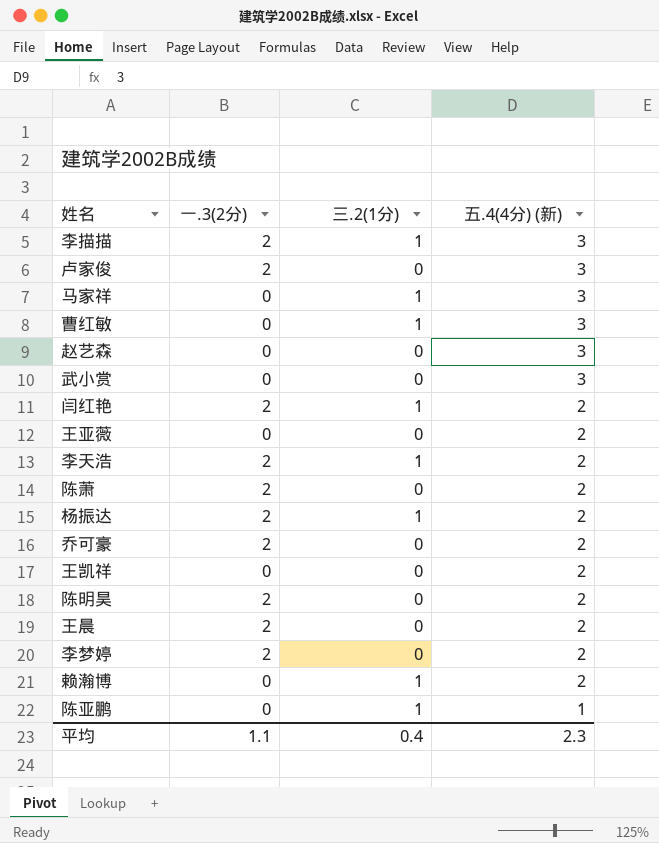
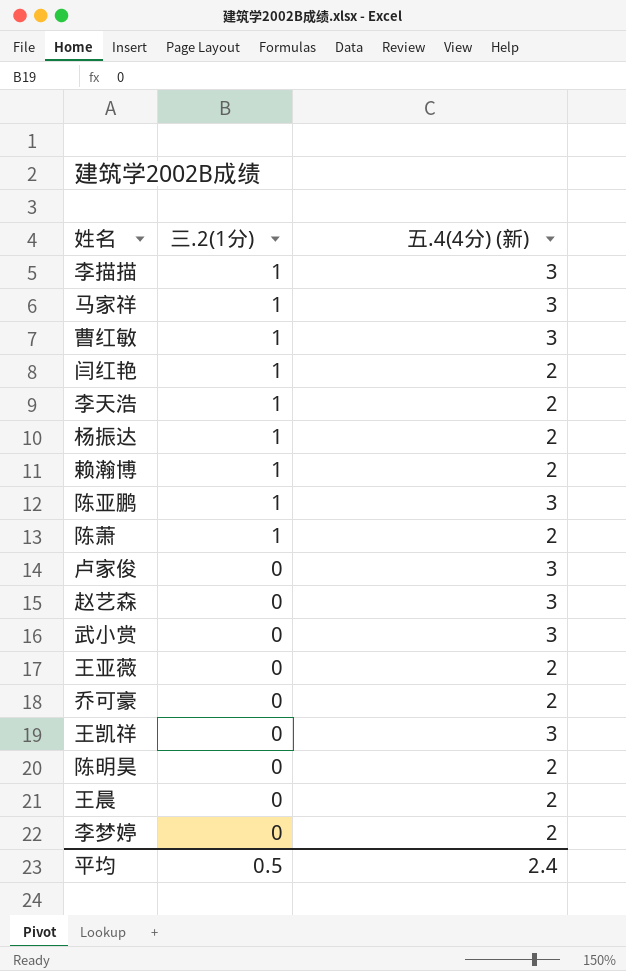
row order: 五.4(4分) (新) descending -> 三.2(1分) descending
column 一.3(2分) | position: 2 -> none
陈亚鹏 | 五.4(4分) (新): 1 -> 3
陈萧 | 三.2(1分): 0 -> 1
王凯祥 | 五.4(4分) (新): 2 -> 3
平均 | 三.2(1分): 0.4 -> 0.5
平均 | 五.4(4分) (新): 2.3 -> 2.4

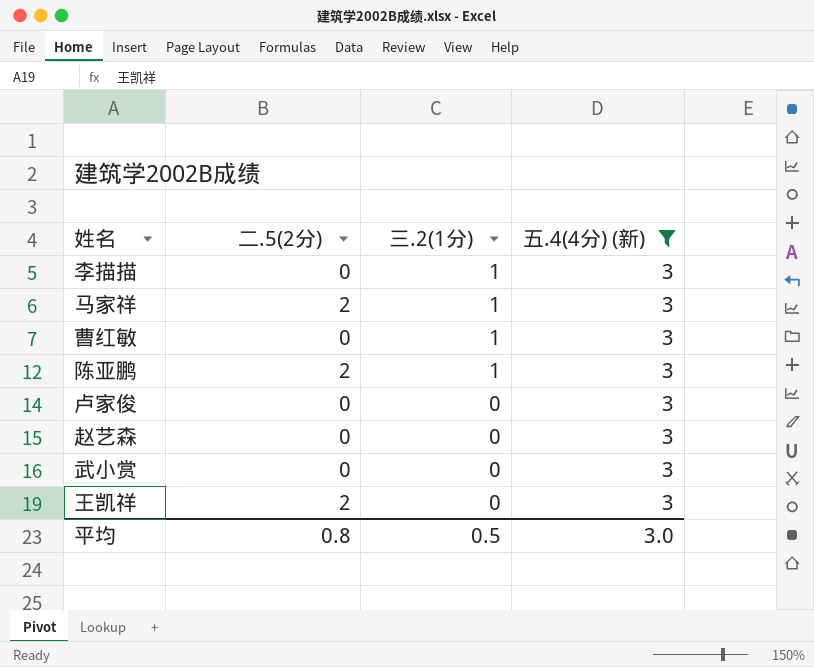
filter: none -> 五.4(4分) (新) = 3
column 二.5(2分) | position: none -> 2
平均 | 五.4(4分) (新): 2.4 -> 3.0

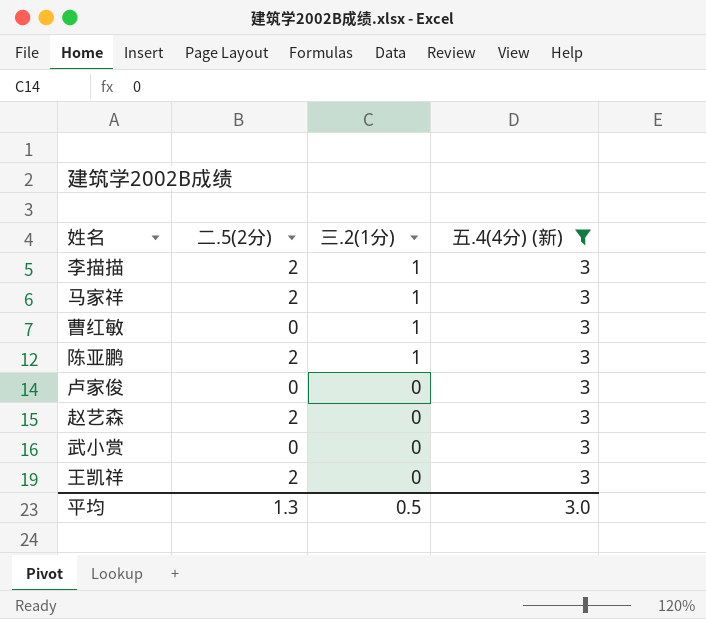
李描描 | 二.5(2分): 0 -> 2
赵艺森 | 二.5(2分): 0 -> 2
平均 | 二.5(2分): 0.8 -> 1.3

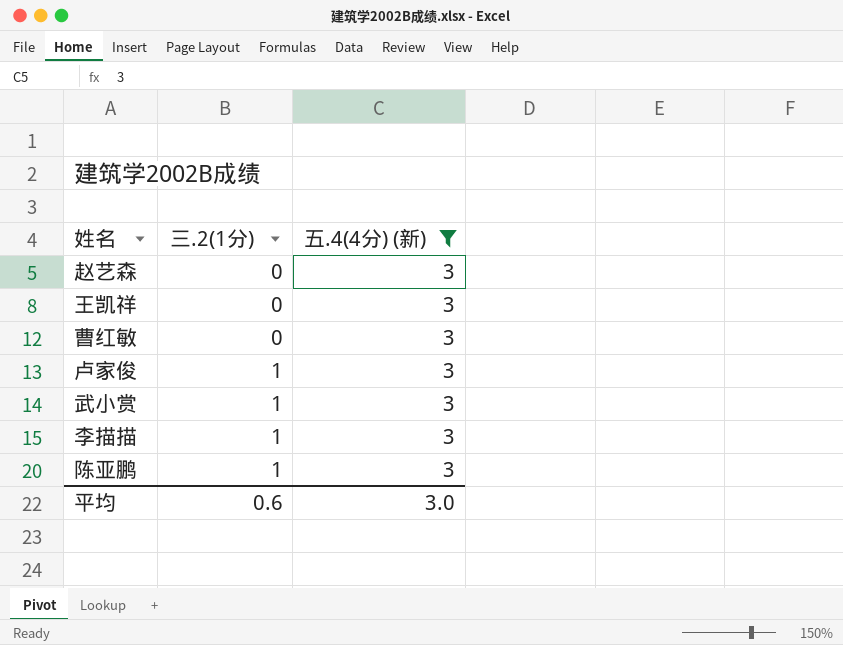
row order: 三.2(1分) descending -> 三.2(1分) ascending
column 二.5(2分) | position: 2 -> none
row 马家祥: 2 | 1 | 3 -> none
曹红敏 | 三.2(1分): 1 -> 0
卢家俊 | 三.2(1分): 0 -> 1
武小赏 | 三.2(1分): 0 -> 1
平均 | 三.2(1分): 0.5 -> 0.6

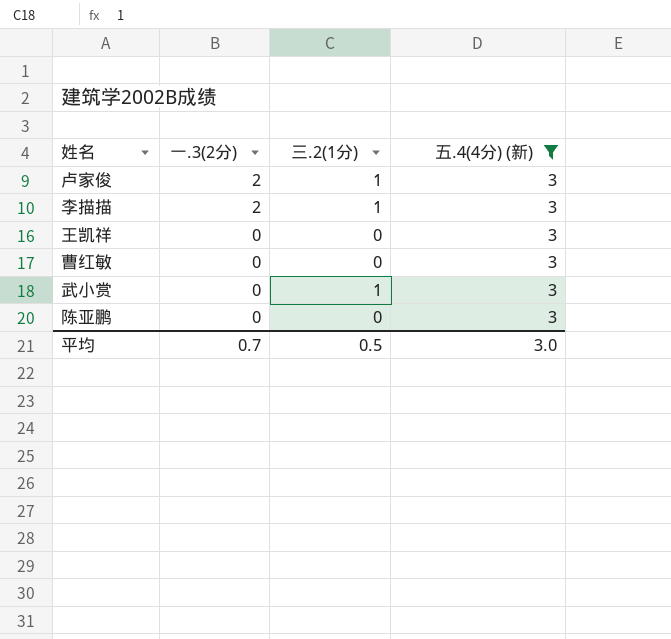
row order: 三.2(1分) ascending -> 一.3(2分) descending
column 一.3(2分) | position: none -> 2
row 赵艺森: 0 | 3 -> none
陈亚鹏 | 三.2(1分): 1 -> 0
平均 | 三.2(1分): 0.6 -> 0.5

